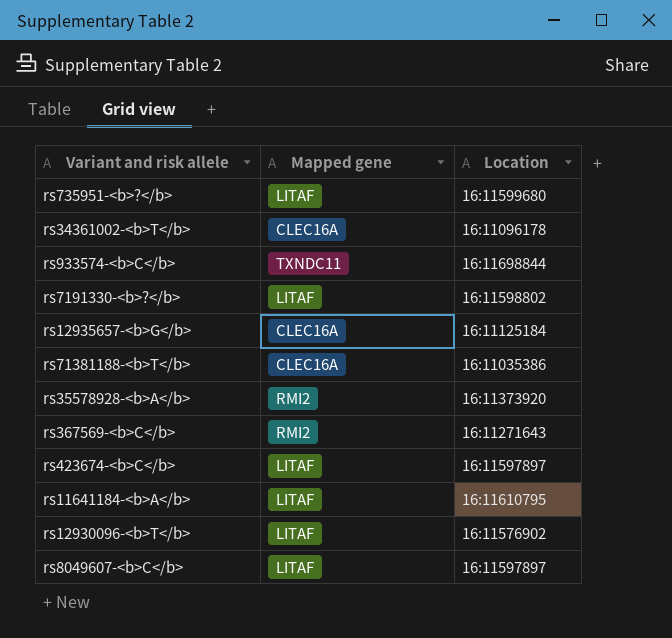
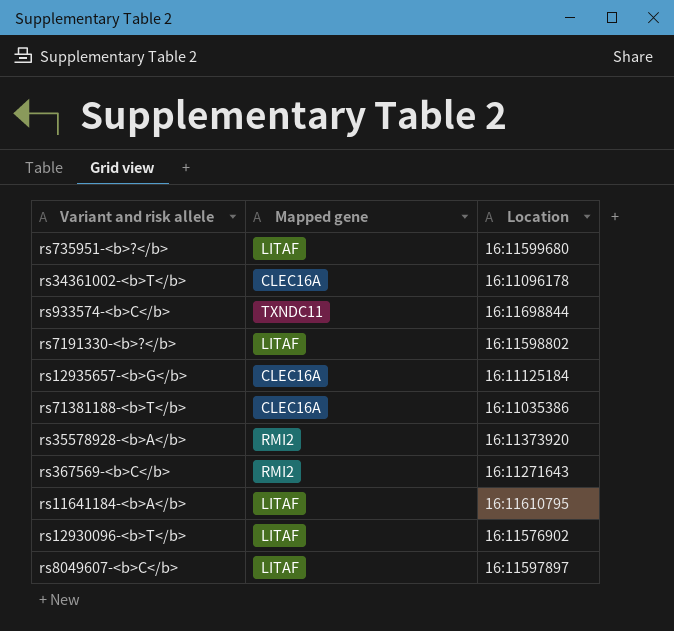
row rs423674-<b>C</b>: LITAF | 16:11597897 -> none

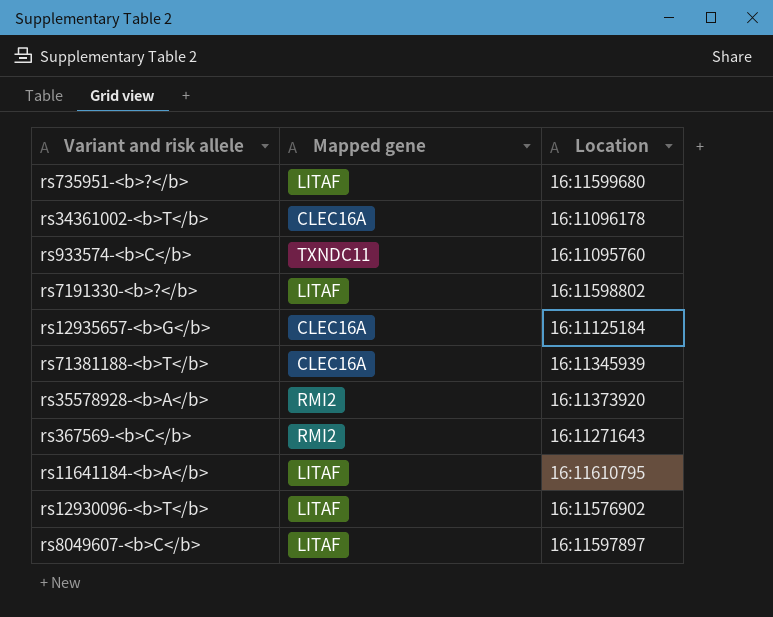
rs933574-<b>C</b> | Location: 16:11698844 -> 16:11095760
rs71381188-<b>T</b> | Location: 16:11035386 -> 16:11345939

